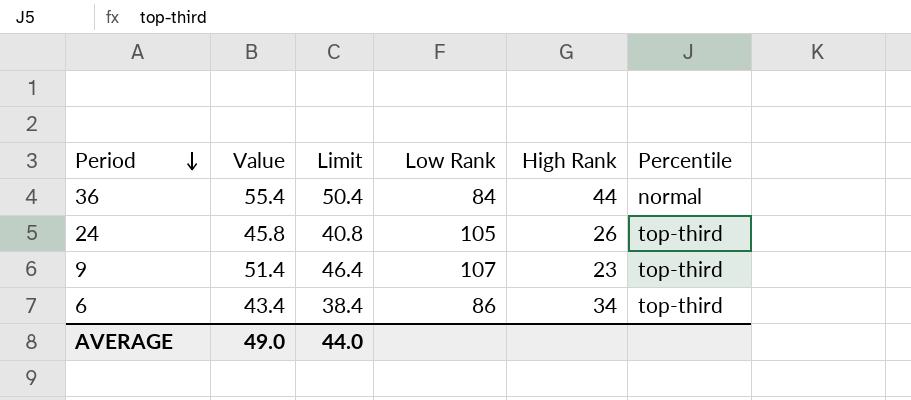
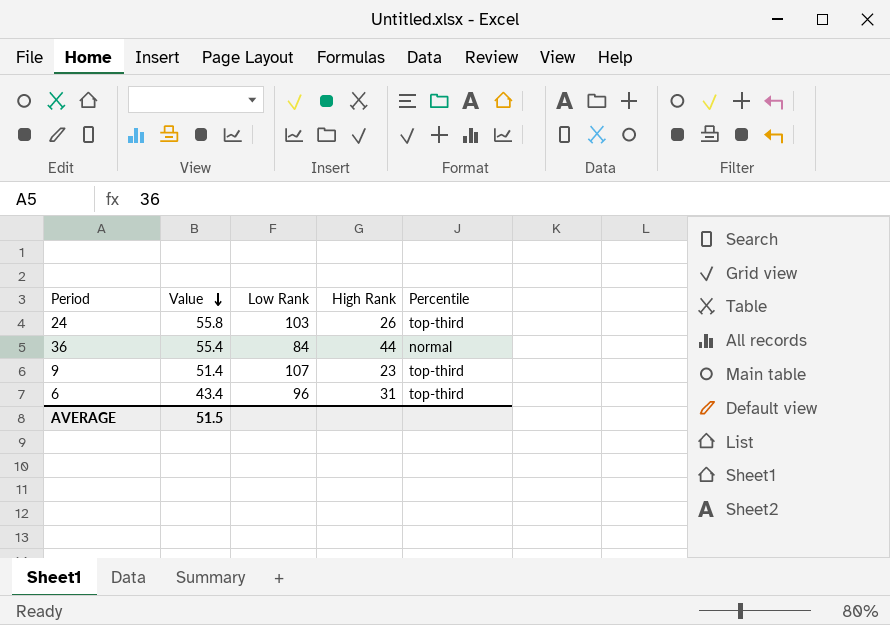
row order: Period descending -> Value descending
column Limit | formula: [Value] - 5 -> none
24 | Value: 45.8 -> 55.8
24 | Low Rank: 105 -> 103
6 | Low Rank: 86 -> 96
6 | High Rank: 34 -> 31
AVERAGE | Value: 49.0 -> 51.5

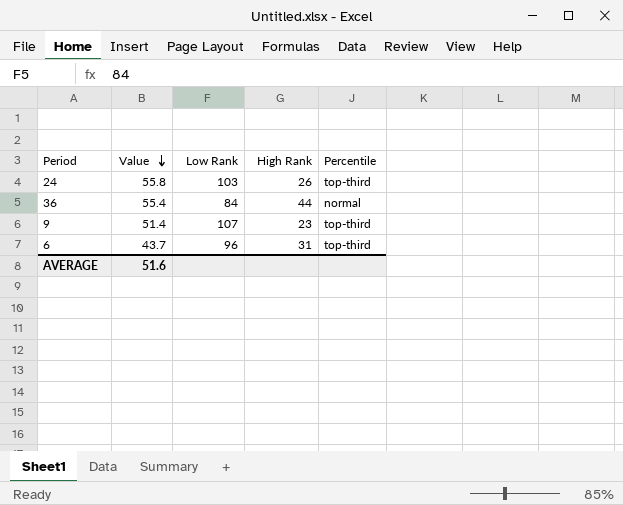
6 | Value: 43.4 -> 43.7
AVERAGE | Value: 51.5 -> 51.6

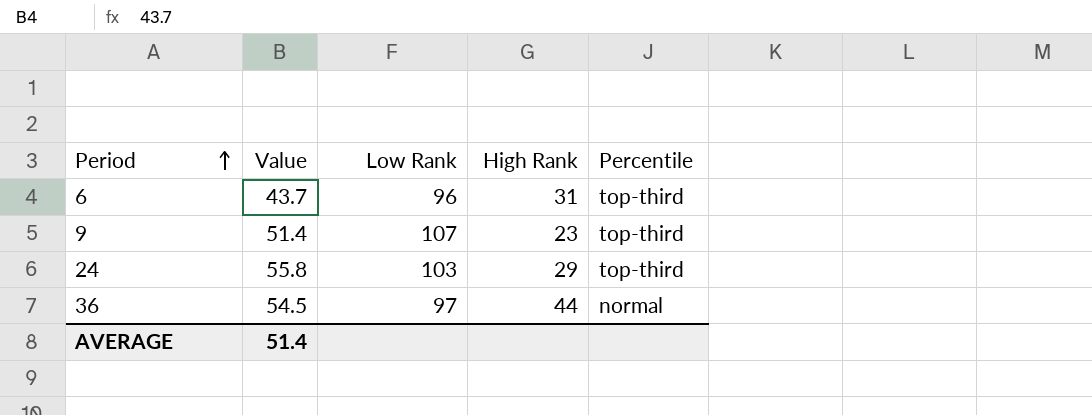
row order: Value descending -> Period ascending
24 | High Rank: 26 -> 29
36 | Value: 55.4 -> 54.5
36 | Low Rank: 84 -> 97
AVERAGE | Value: 51.6 -> 51.4

